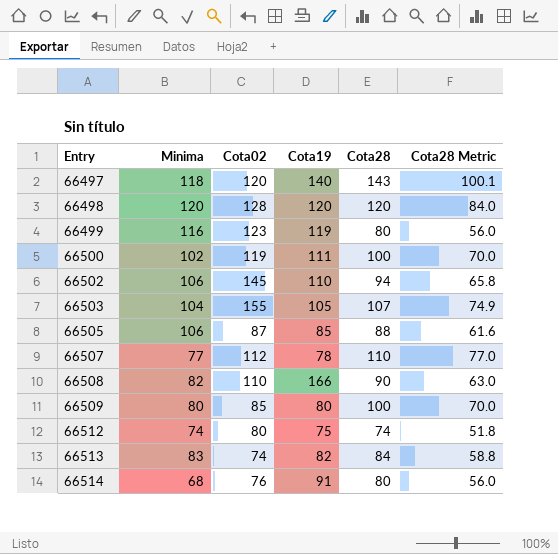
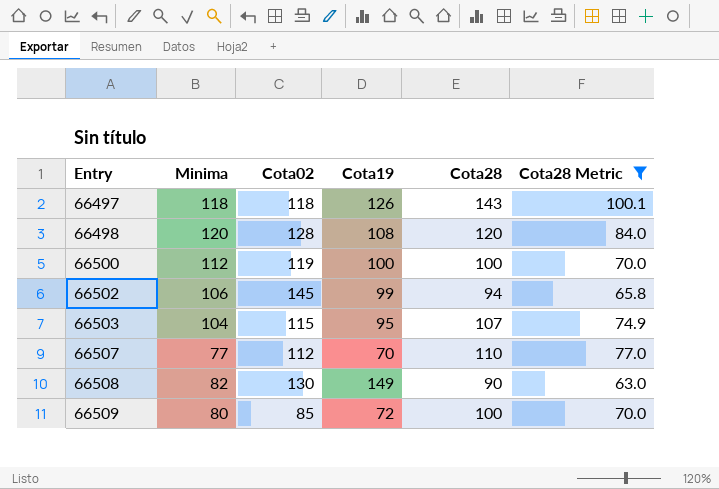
filter: none -> Cota28 Metric >= 63.0
66497 | Cota02: 120 -> 118
66497 | Cota19: 140 -> 126
66498 | Cota19: 120 -> 108
66500 | Minima: 102 -> 112
66500 | Cota19: 111 -> 100
66502 | Cota19: 110 -> 99
66503 | Cota02: 155 -> 115
66503 | Cota19: 105 -> 95
66507 | Cota19: 78 -> 70
66508 | Cota02: 110 -> 130
66508 | Cota19: 166 -> 149
66509 | Cota19: 80 -> 72

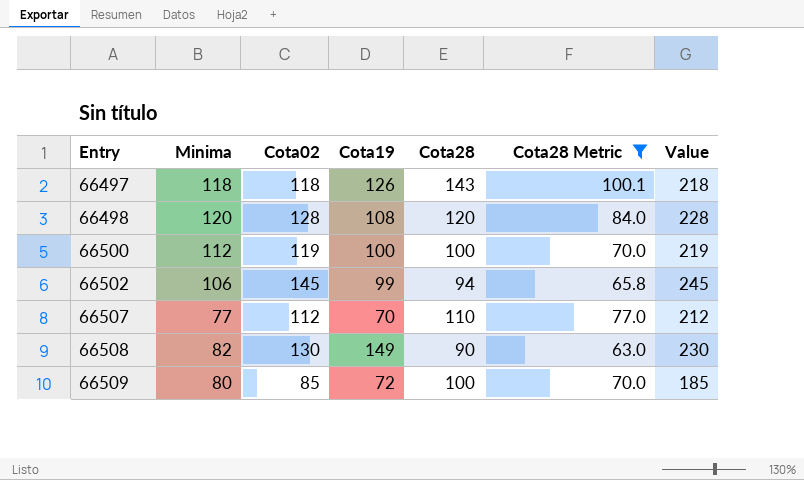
column Value | formula: none -> [Cota02] + 100
row 66503: 104 | 115 | 95 | 107 | 74.9 -> none

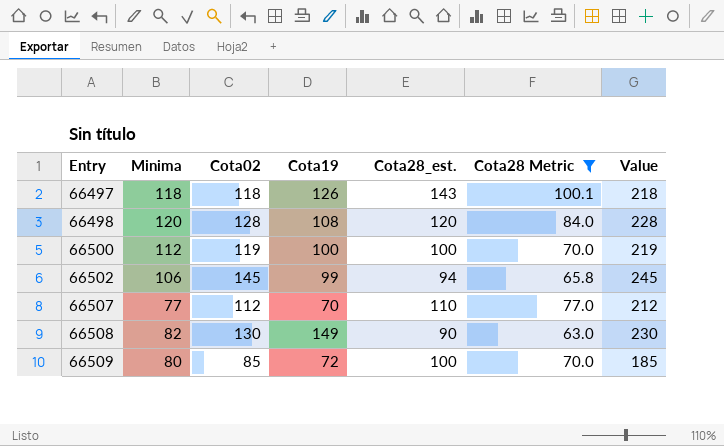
column name: Cota28 -> Cota28_est.

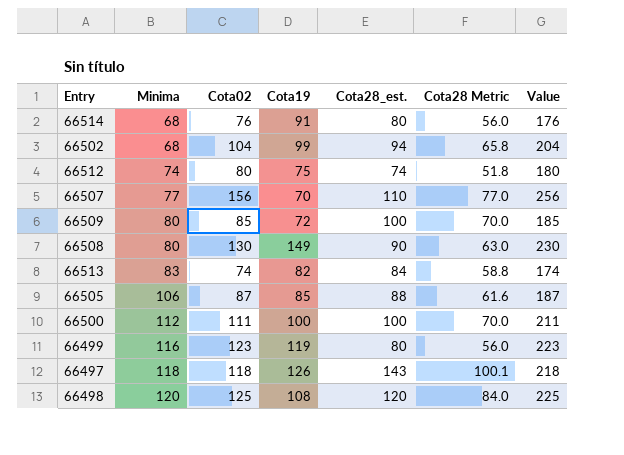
filter: Cota28 Metric >= 63.0 -> none
row order: Entry ascending -> Minima ascending
66502 | Minima: 106 -> 68
66502 | Cota02: 145 -> 104
66502 | Value: 245 -> 204
66507 | Cota02: 112 -> 156
66507 | Value: 212 -> 256
66508 | Minima: 82 -> 80
66500 | Cota02: 119 -> 111
66500 | Value: 219 -> 211
66498 | Cota02: 128 -> 125
66498 | Value: 228 -> 225

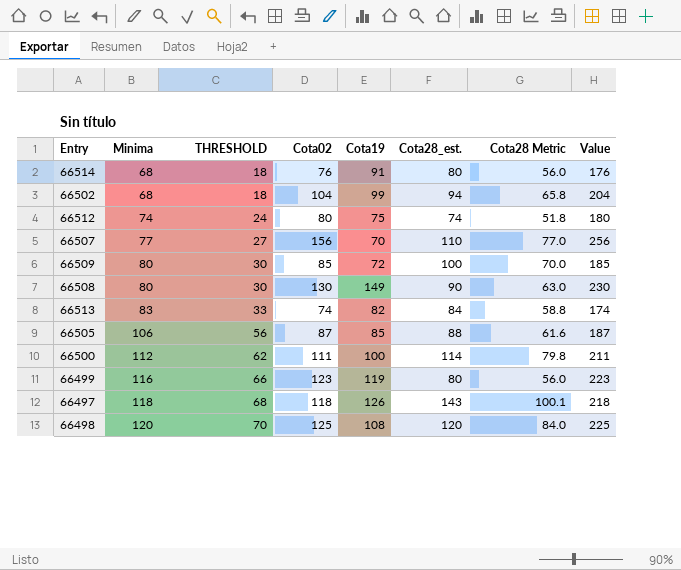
column THRESHOLD | formula: none -> [Minima] - 50
66500 | Cota28_est.: 100 -> 114
66500 | Cota28 Metric: 70.0 -> 79.8

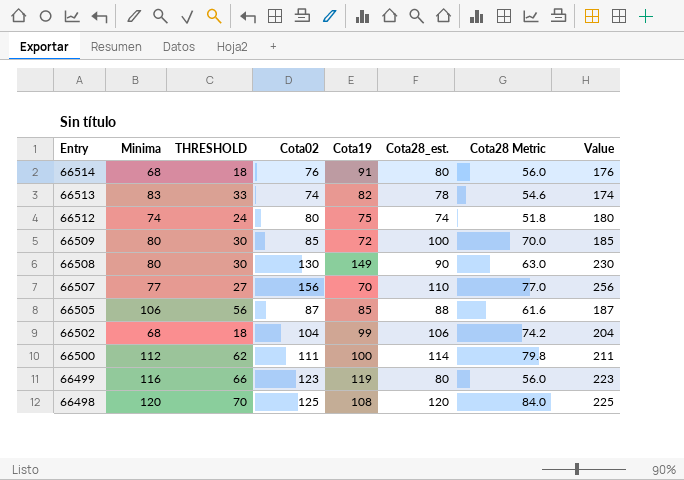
row order: Minima ascending -> Entry descending
row 66497: 118 | 68 | 118 | 126 | 143 | 100.1 | 218 -> none
66513 | Cota28_est.: 84 -> 78
66513 | Cota28 Metric: 58.8 -> 54.6
66502 | Cota28_est.: 94 -> 106
66502 | Cota28 Metric: 65.8 -> 74.2

